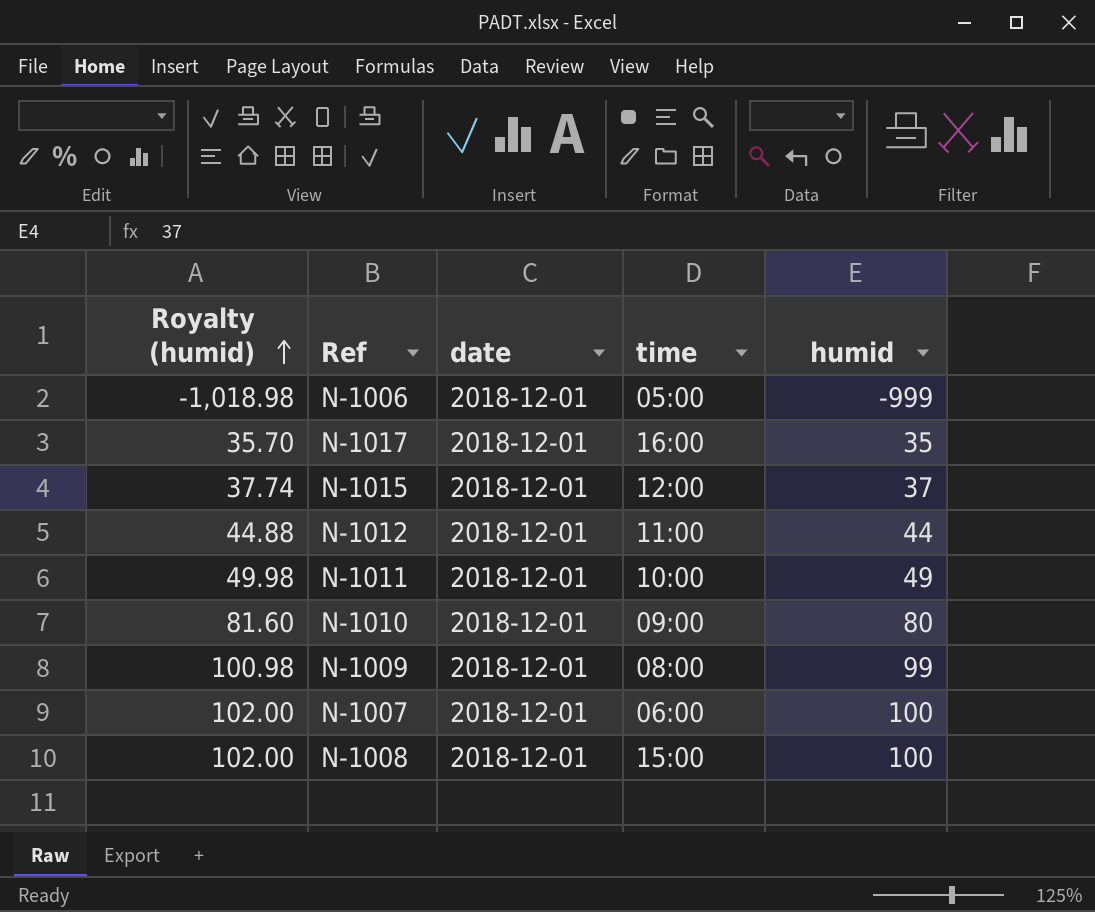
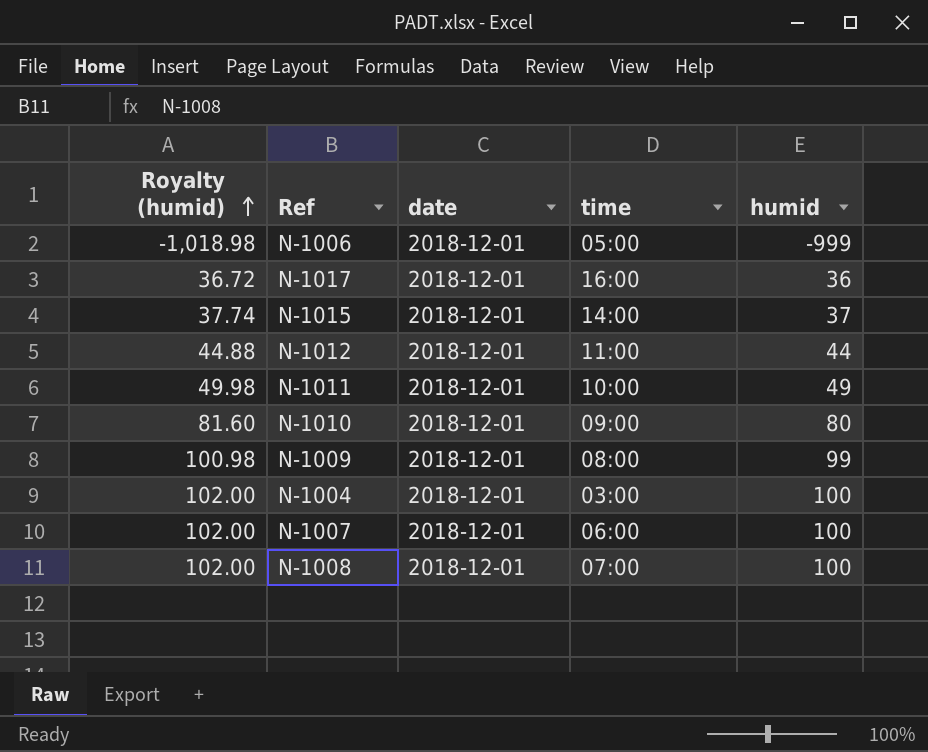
N-1017 | Royalty (humid): 35.70 -> 36.72
N-1017 | humid: 35 -> 36
N-1015 | time: 12:00 -> 14:00
row N-1004: none -> 102.00 | 2018-12-01 | 03:00 | 100
N-1008 | time: 15:00 -> 07:00

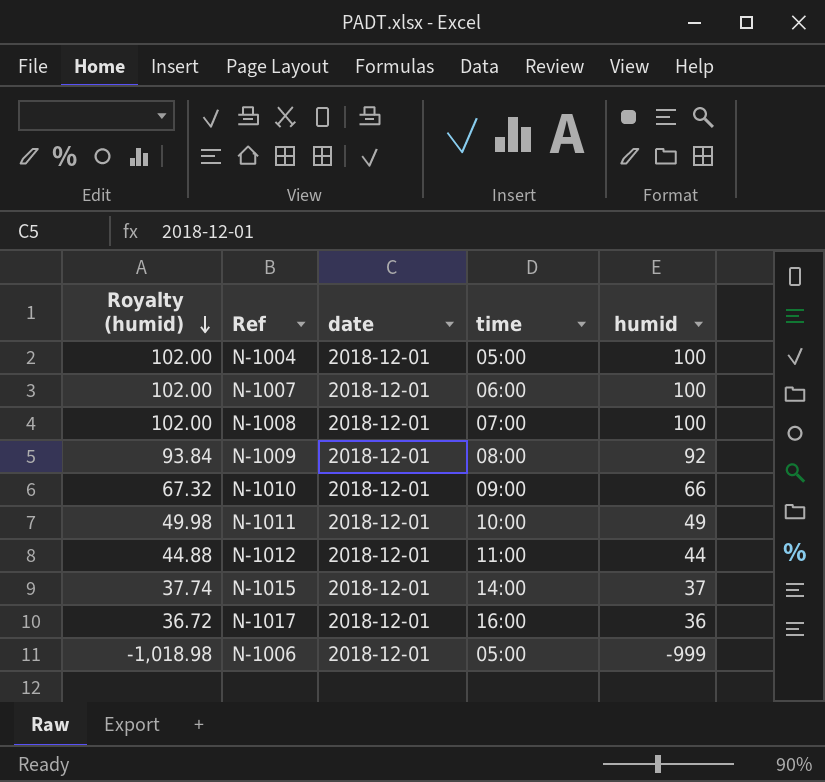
row order: Royalty (humid) ascending -> Royalty (humid) descending
N-1004 | time: 03:00 -> 05:00
N-1009 | Royalty (humid): 100.98 -> 93.84
N-1009 | humid: 99 -> 92
N-1010 | Royalty (humid): 81.60 -> 67.32
N-1010 | humid: 80 -> 66

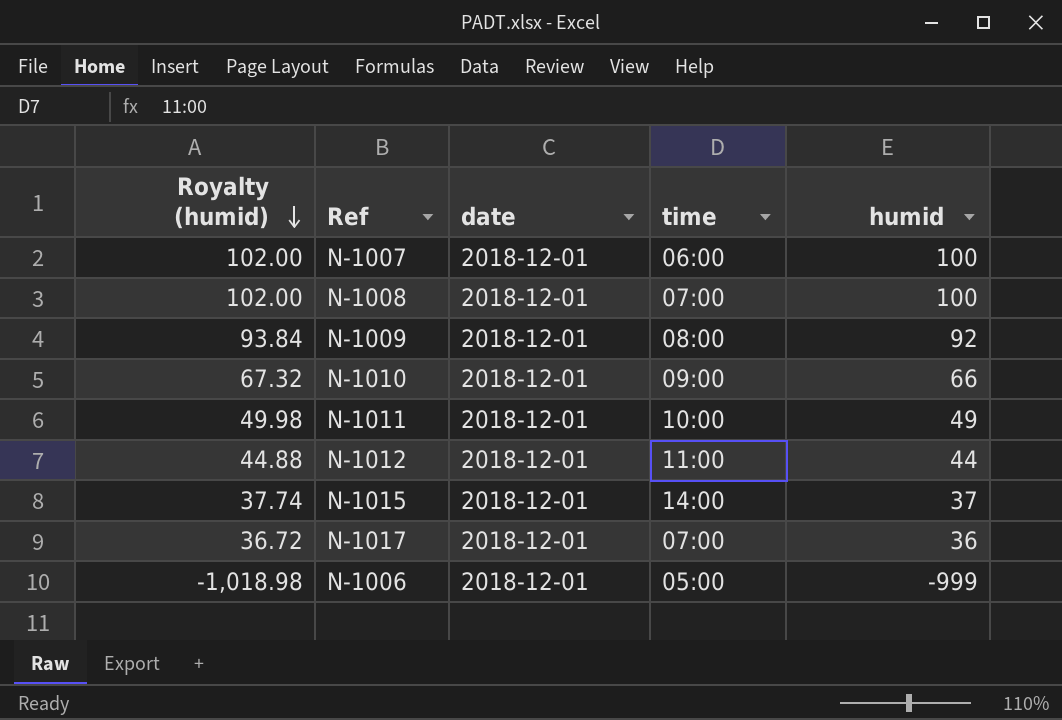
row N-1004: 102.00 | 2018-12-01 | 05:00 | 100 -> none
N-1017 | time: 16:00 -> 07:00

